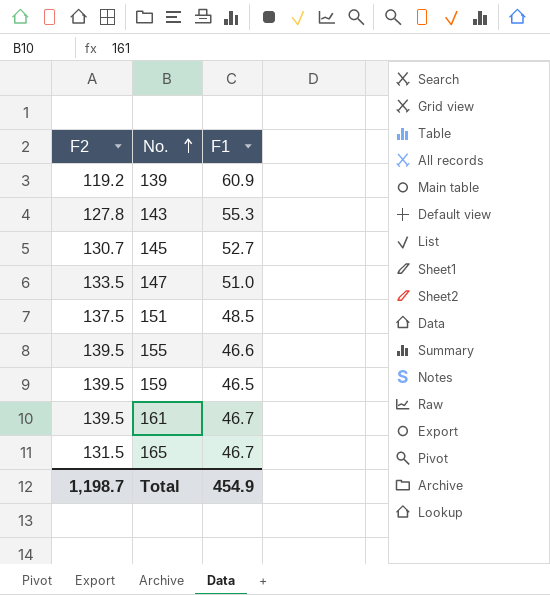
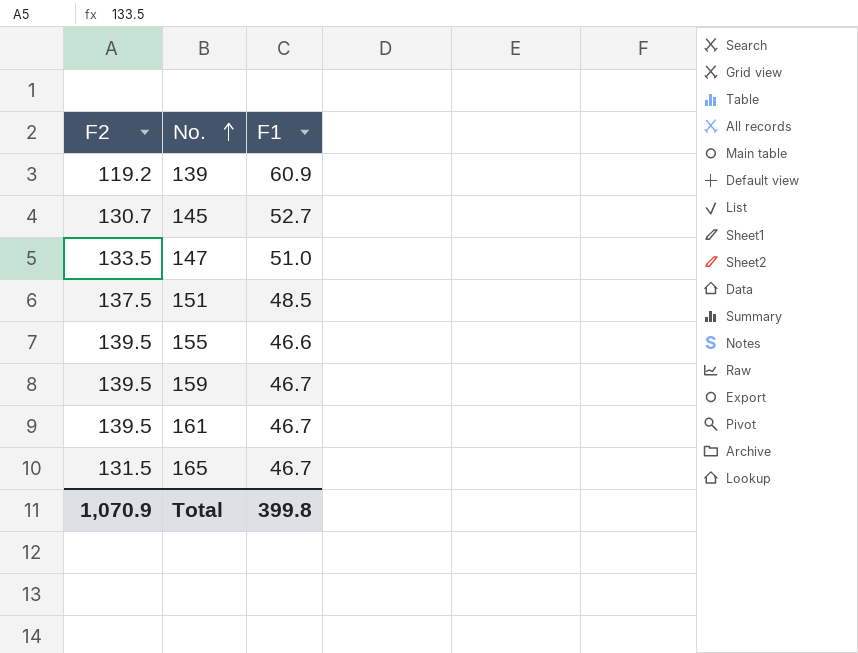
row 143: 127.8 | 55.3 -> none
159 | F1: 46.5 -> 46.7
Total | F2: 1,198.7 -> 1,070.9
Total | F1: 454.9 -> 399.8

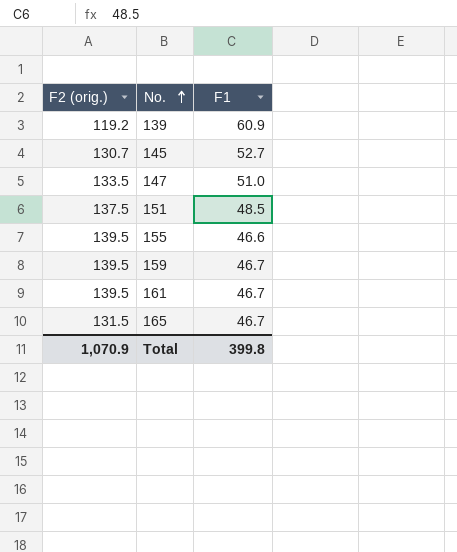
column name: F2 -> F2 (orig.)

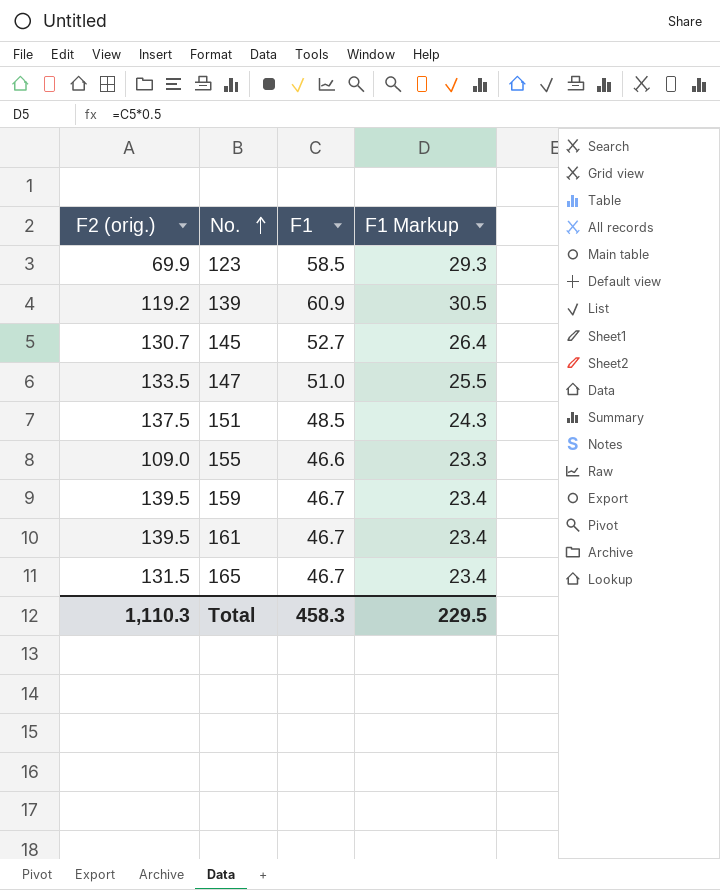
column F1 Markup | formula: none -> [F1] * 0.5
row 123: none -> 69.9 | 58.5 | 29.3
155 | F2 (orig.): 139.5 -> 109.0
Total | F2 (orig.): 1,070.9 -> 1,110.3
Total | F1: 399.8 -> 458.3

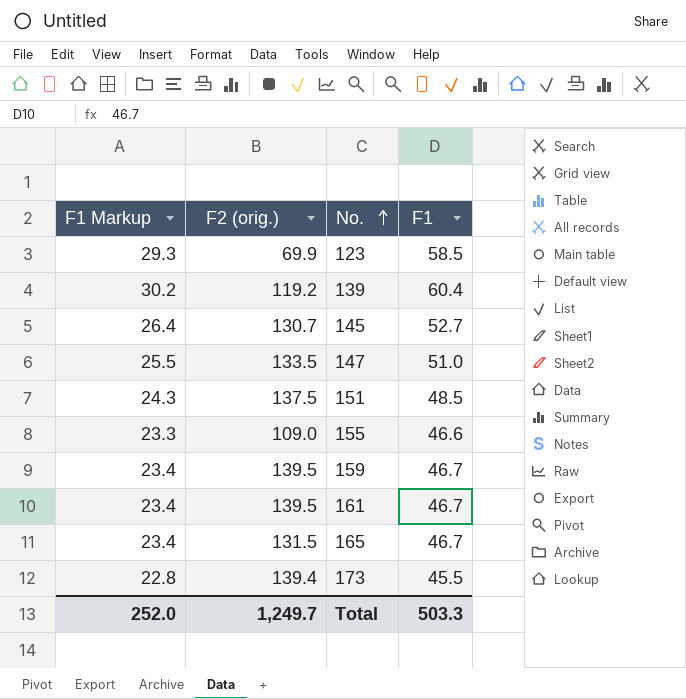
column F1 Markup | position: 4 -> 1
139 | F1 Markup: 30.5 -> 30.2
139 | F1: 60.9 -> 60.4
row 173: none -> 22.8 | 139.4 | 45.5
Total | F1 Markup: 229.5 -> 252.0
Total | F2 (orig.): 1,110.3 -> 1,249.7
Total | F1: 458.3 -> 503.3

